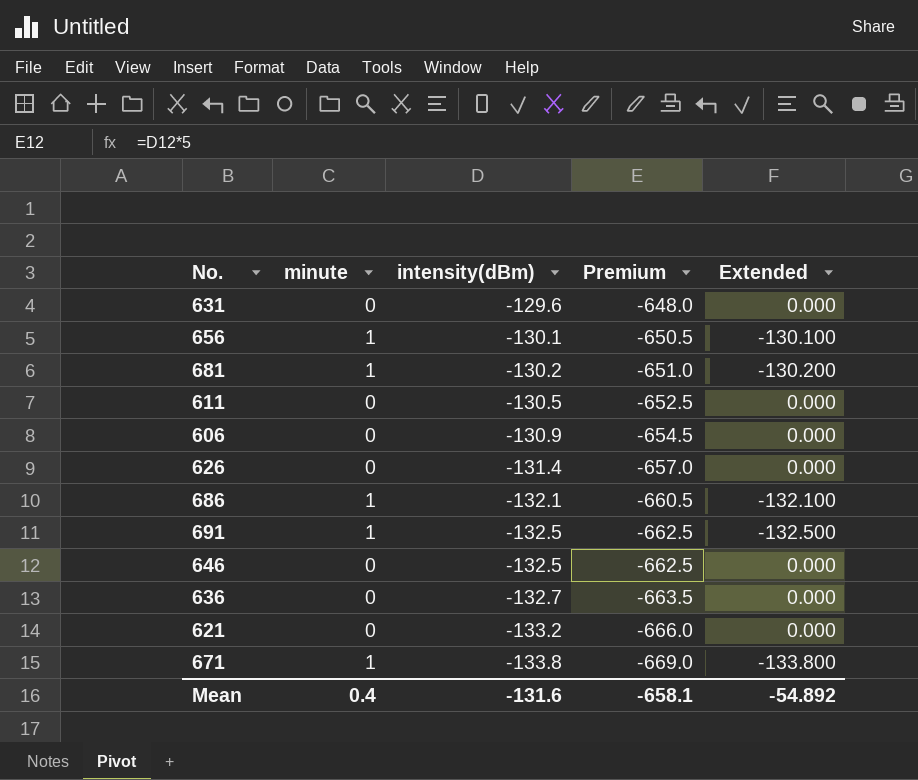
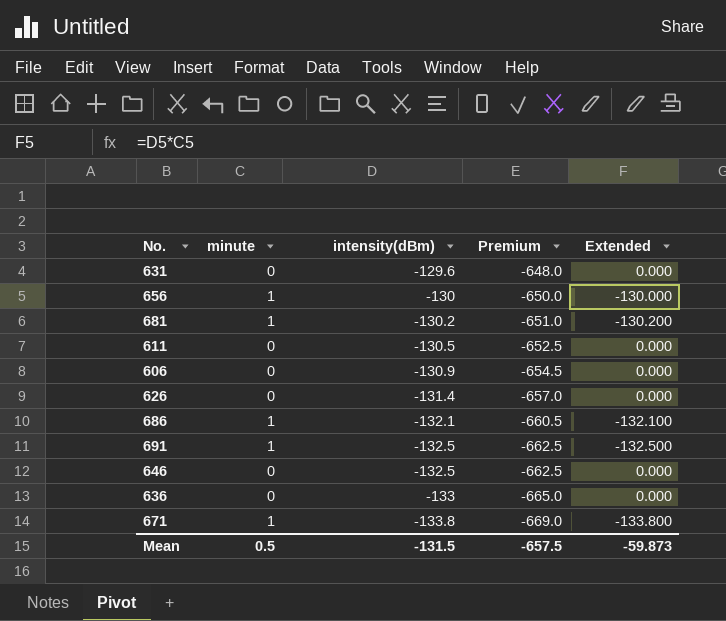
row 621: 0 | -133.2 | -666.0 | 0.000 -> none
656 | intensity(dBm): -130.1 -> -130
656 | Premium: -650.5 -> -650.0
656 | Extended: -130.100 -> -130.000
636 | intensity(dBm): -132.7 -> -133
636 | Premium: -663.5 -> -665.0
Mean | minute: 0.4 -> 0.5
Mean | intensity(dBm): -131.6 -> -131.5
Mean | Premium: -658.1 -> -657.5
Mean | Extended: -54.892 -> -59.873

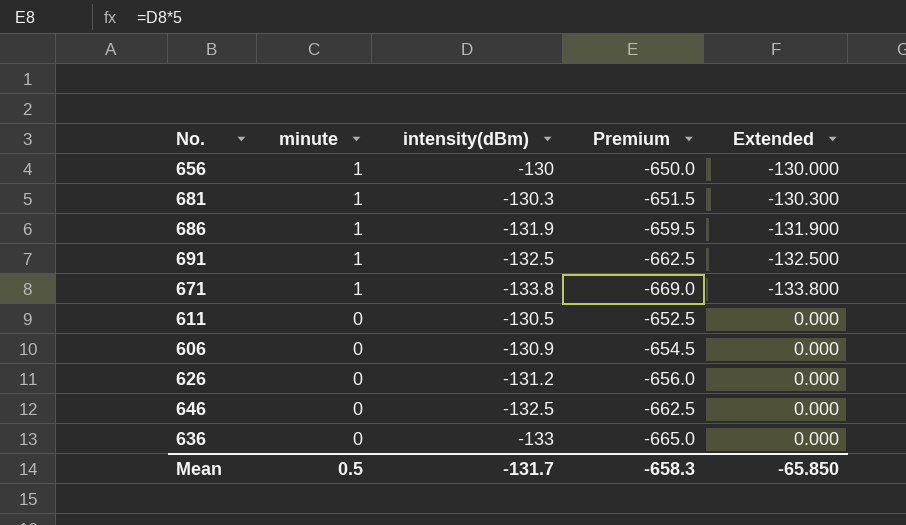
row order: intensity(dBm) descending -> minute descending
row 631: 0 | -129.6 | -648.0 | 0.000 -> none
681 | intensity(dBm): -130.2 -> -130.3
681 | Premium: -651.0 -> -651.5
681 | Extended: -130.200 -> -130.300
686 | intensity(dBm): -132.1 -> -131.9
686 | Premium: -660.5 -> -659.5
686 | Extended: -132.100 -> -131.900
626 | intensity(dBm): -131.4 -> -131.2
626 | Premium: -657.0 -> -656.0
Mean | intensity(dBm): -131.5 -> -131.7
Mean | Premium: -657.5 -> -658.3
Mean | Extended: -59.873 -> -65.850

